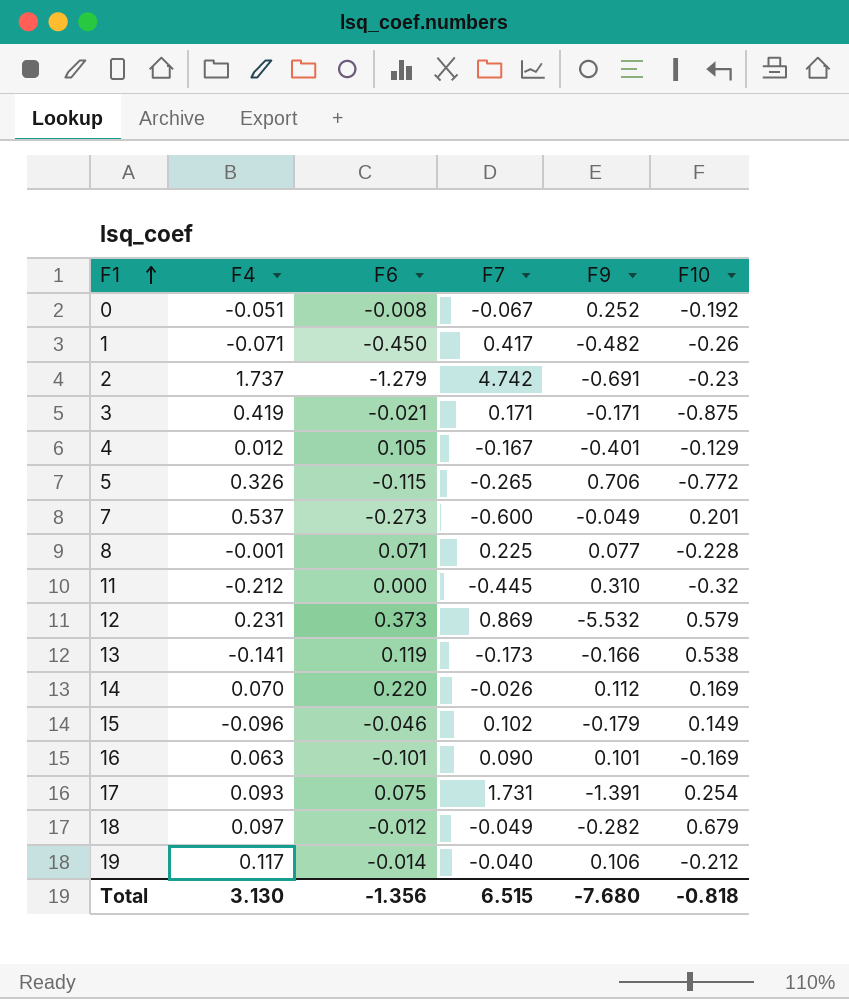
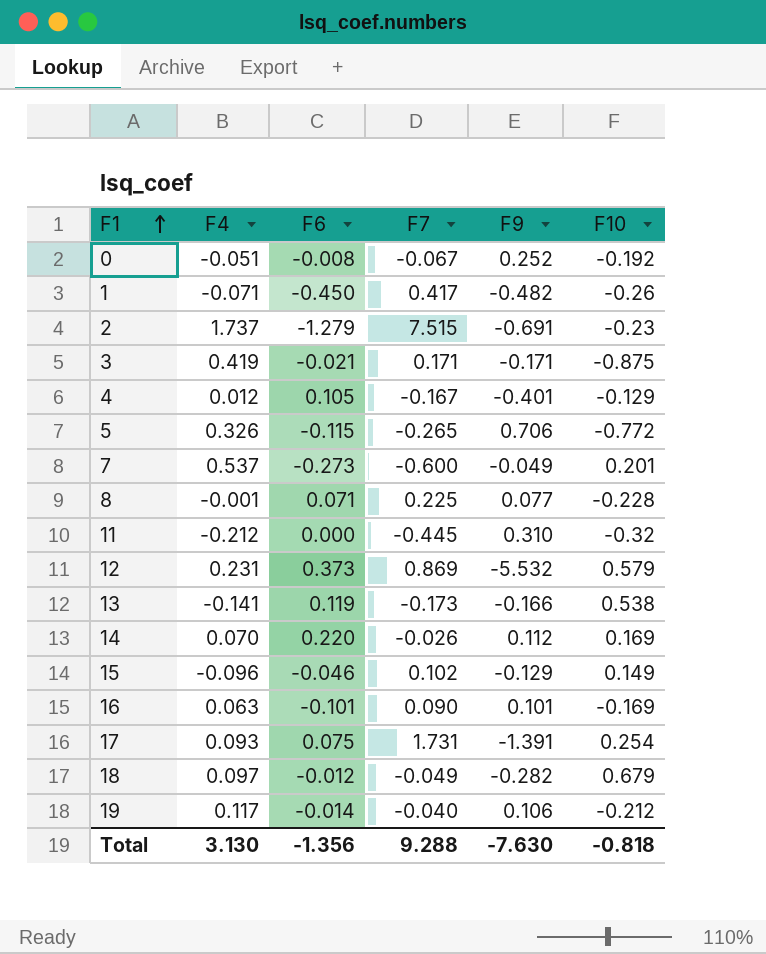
2 | F7: 4.742 -> 7.515
15 | F9: -0.179 -> -0.129
Total | F7: 6.515 -> 9.288
Total | F9: -7.680 -> -7.630

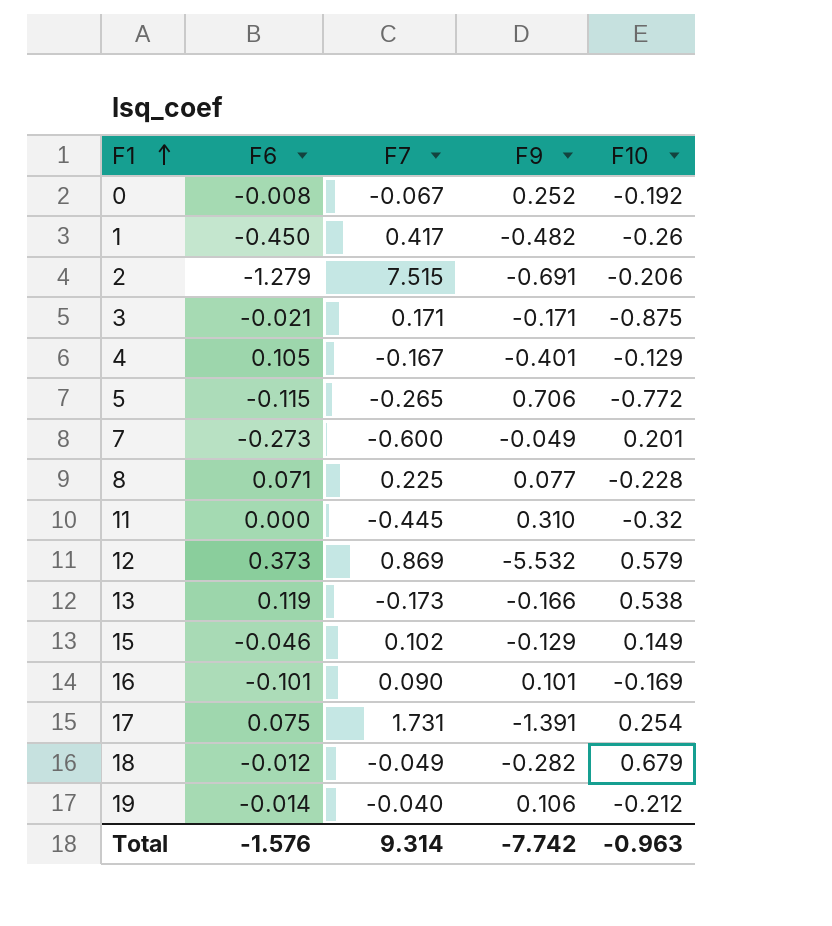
column F4 | position: 2 -> none
row 14: 0.070 | 0.220 | -0.026 | 0.112 | 0.169 -> none
2 | F10: -0.23 -> -0.206
Total | F6: -1.356 -> -1.576
Total | F7: 9.288 -> 9.314
Total | F9: -7.630 -> -7.742
Total | F10: -0.818 -> -0.963

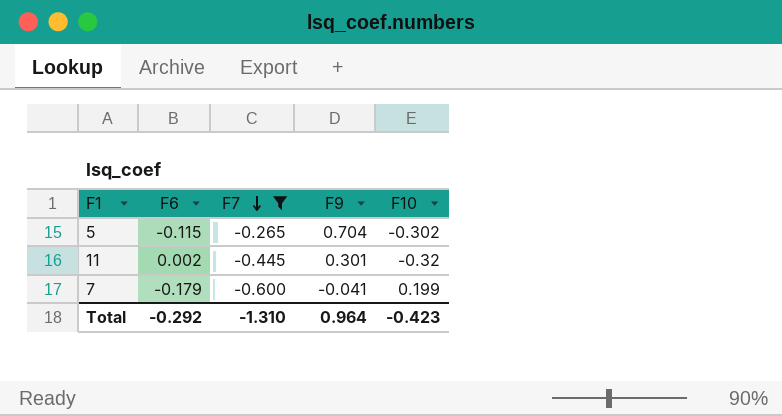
filter: none -> F7 <= -0.265
row order: F1 ascending -> F7 descending
5 | F9: 0.706 -> 0.704
5 | F10: -0.772 -> -0.302
11 | F6: 0.000 -> 0.002
11 | F9: 0.310 -> 0.301
7 | F6: -0.273 -> -0.179
7 | F9: -0.049 -> -0.041
7 | F10: 0.201 -> 0.199
Total | F6: -1.576 -> -0.292
Total | F7: 9.314 -> -1.310
Total | F9: -7.742 -> 0.964
Total | F10: -0.963 -> -0.423

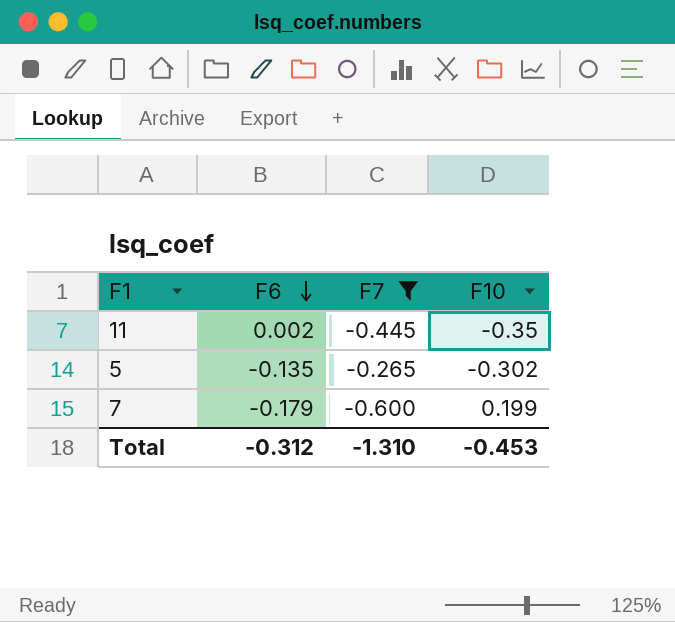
row order: F7 descending -> F6 descending
column F9 | position: 4 -> none
11 | F10: -0.32 -> -0.35
5 | F6: -0.115 -> -0.135
Total | F6: -0.292 -> -0.312
Total | F10: -0.423 -> -0.453

